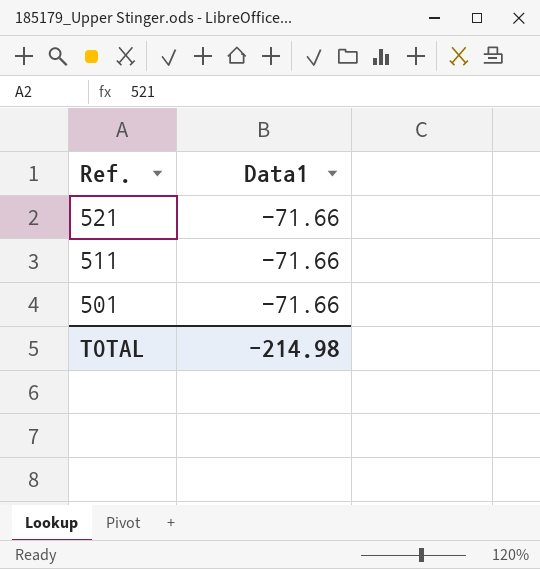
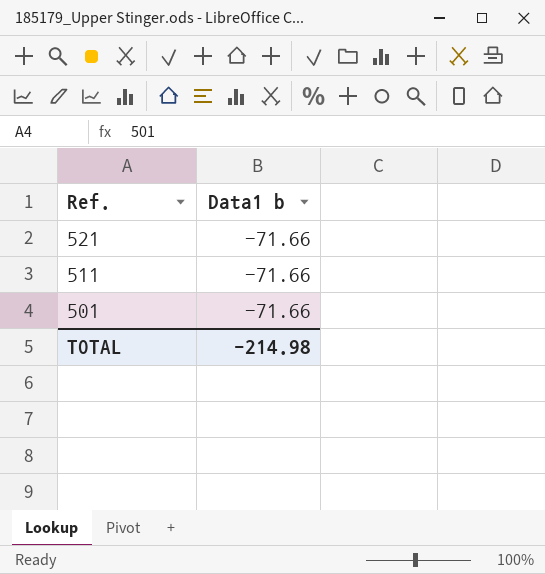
column name: Data1 -> Data1 b

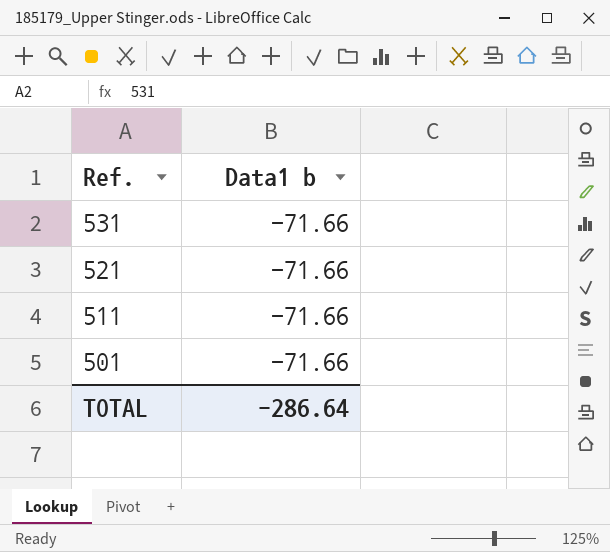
row 531: none -> -71.66
TOTAL | Data1 b: -214.98 -> -286.64

